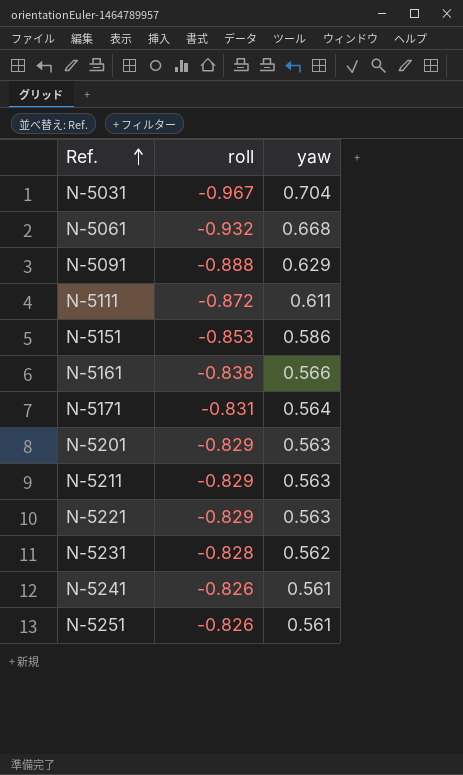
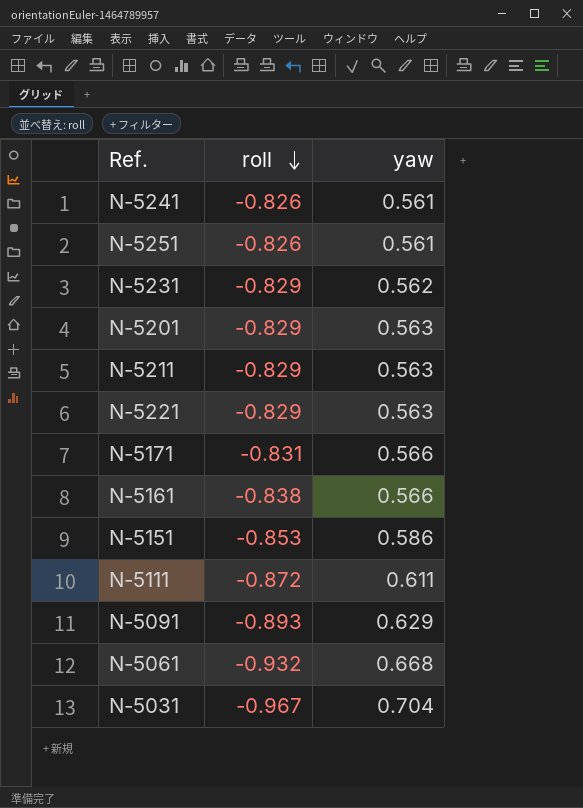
row order: Ref. ascending -> roll descending
N-5231 | roll: -0.828 -> -0.829
N-5171 | yaw: 0.564 -> 0.566
N-5091 | roll: -0.888 -> -0.893

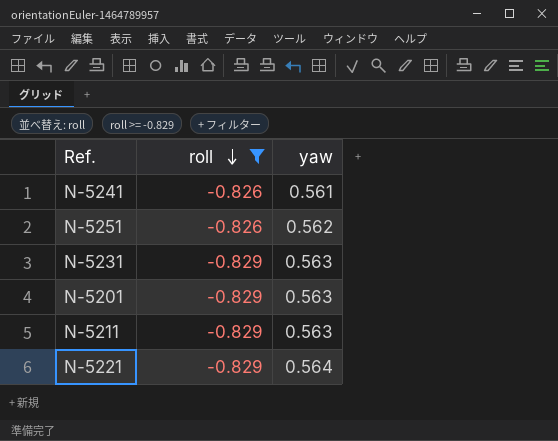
filter: none -> roll >= -0.829
N-5251 | yaw: 0.561 -> 0.562
N-5231 | yaw: 0.562 -> 0.563
N-5221 | yaw: 0.563 -> 0.564

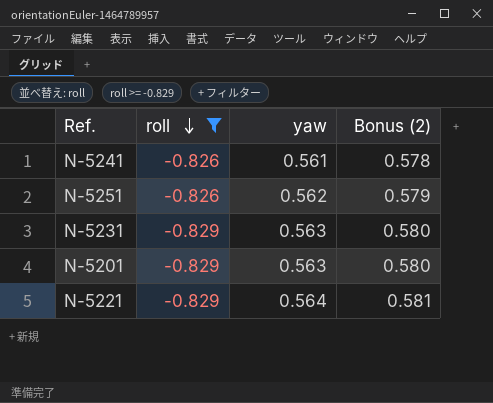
column Bonus (2) | formula: none -> [yaw] * 1.03
row N-5211: -0.829 | 0.563 -> none

